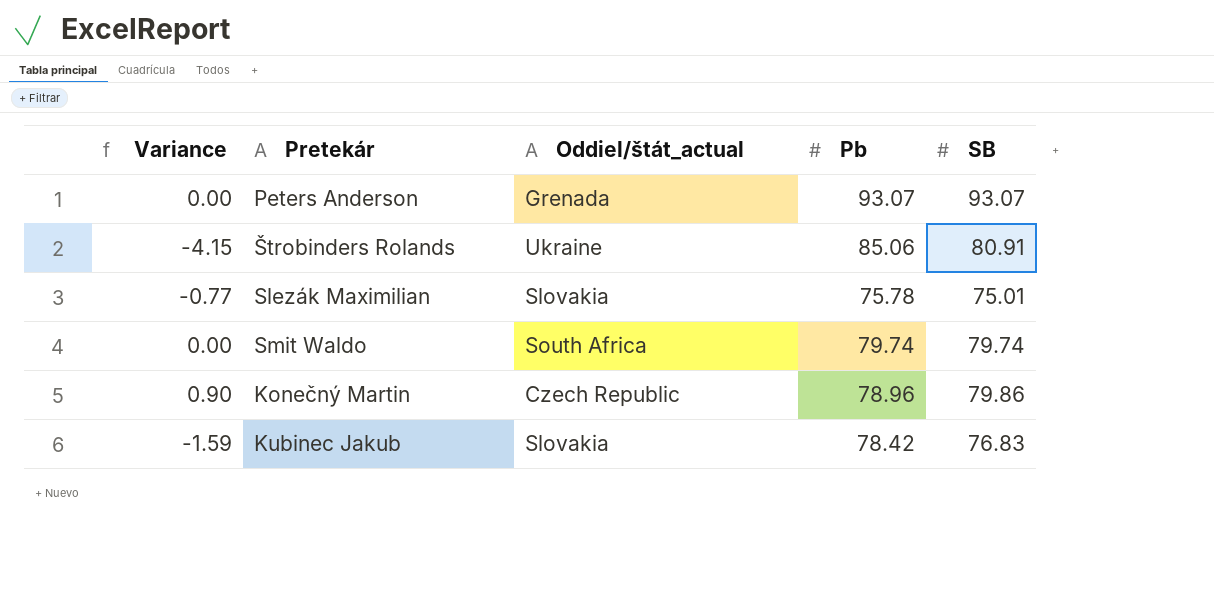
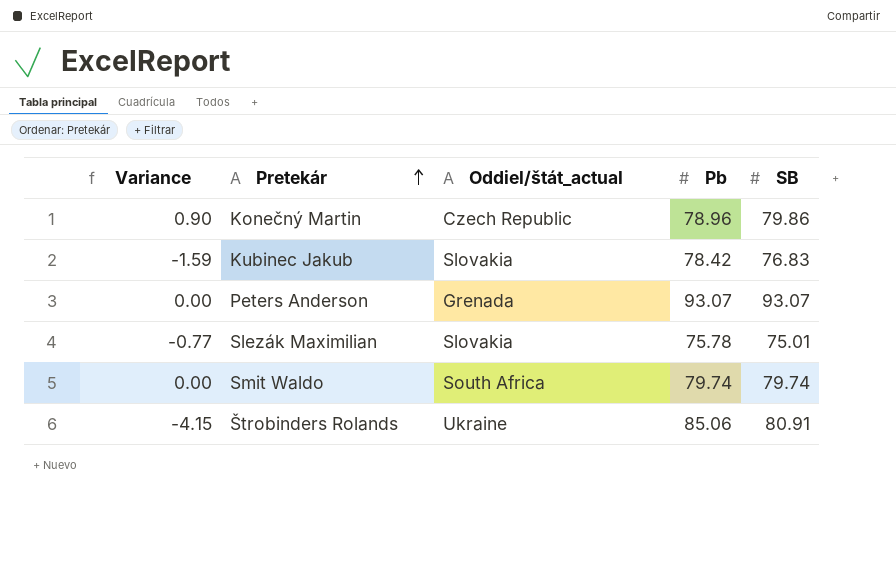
row order: none -> Pretekár ascending

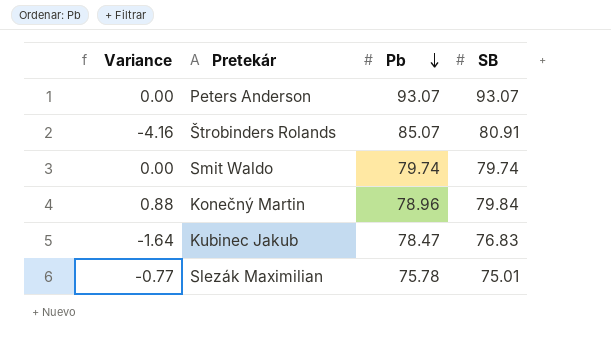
row order: Pretekár ascending -> Pb descending
column Oddiel/štát_actual | position: 3 -> none
Štrobinders Rolands | Variance: -4.15 -> -4.16
Štrobinders Rolands | Pb: 85.06 -> 85.07
Konečný Martin | Variance: 0.90 -> 0.88
Konečný Martin | SB: 79.86 -> 79.84
Kubinec Jakub | Variance: -1.59 -> -1.64
Kubinec Jakub | Pb: 78.42 -> 78.47

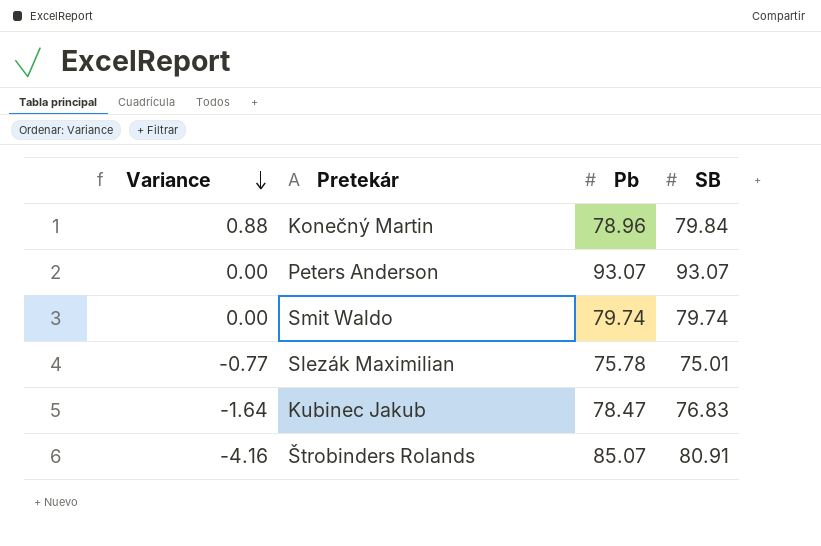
row order: Pb descending -> Variance descending

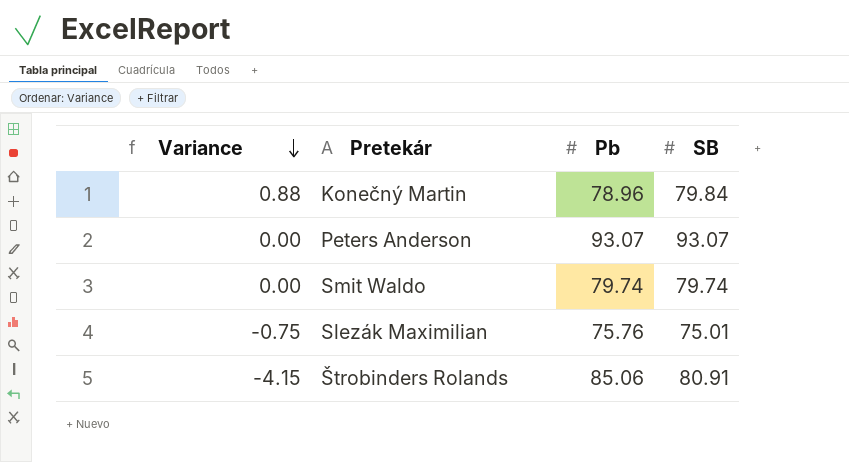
row Kubinec Jakub: -1.64 | 78.47 | 76.83 -> none
Slezák Maximilian | Variance: -0.77 -> -0.75
Slezák Maximilian | Pb: 75.78 -> 75.76
Štrobinders Rolands | Variance: -4.16 -> -4.15
Štrobinders Rolands | Pb: 85.07 -> 85.06

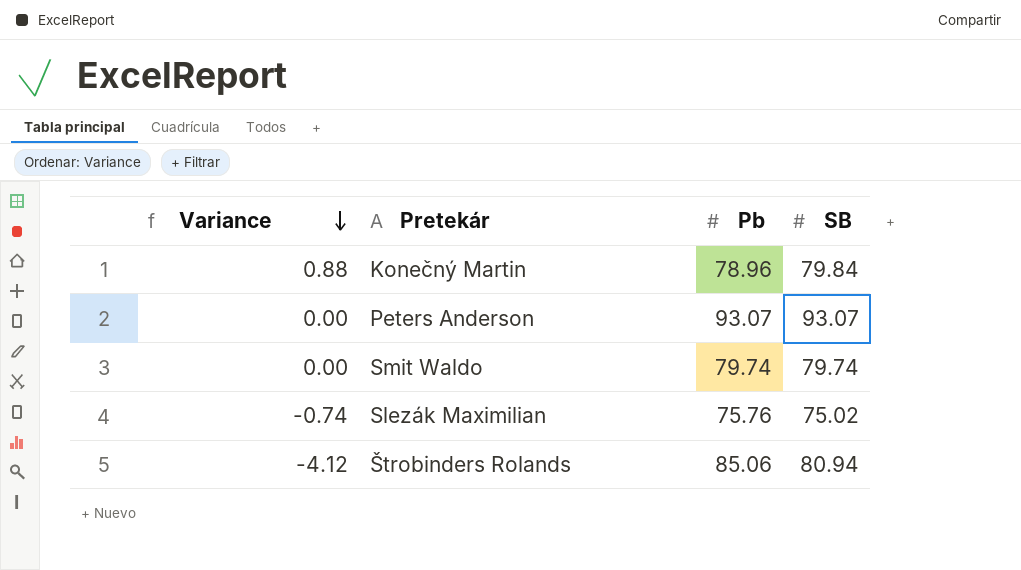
Slezák Maximilian | Variance: -0.75 -> -0.74
Slezák Maximilian | SB: 75.01 -> 75.02
Štrobinders Rolands | Variance: -4.15 -> -4.12
Štrobinders Rolands | SB: 80.91 -> 80.94

